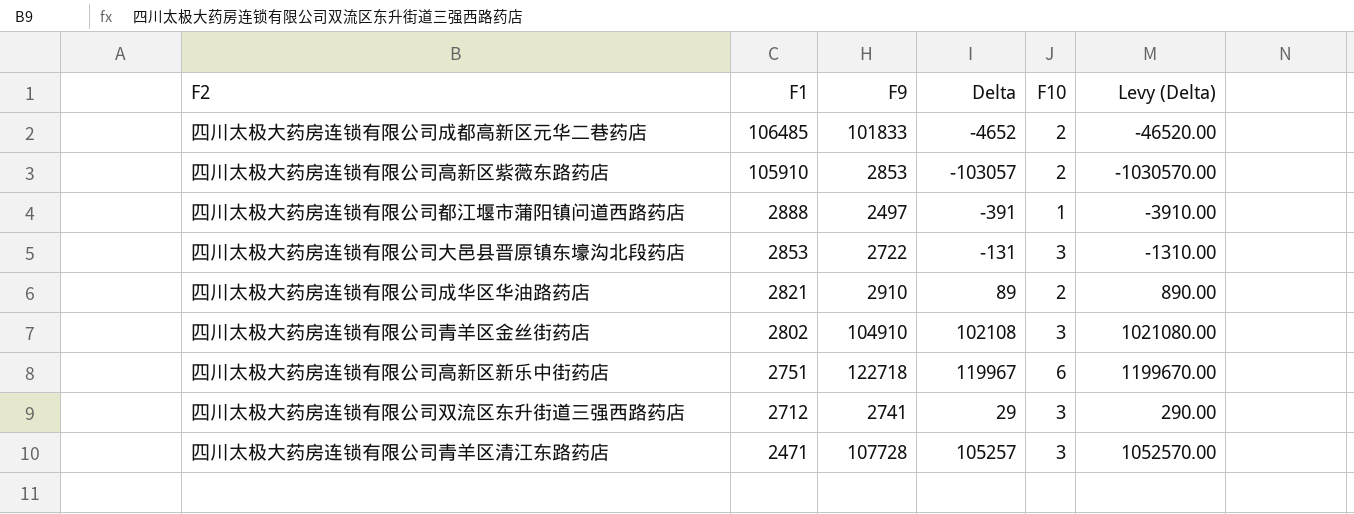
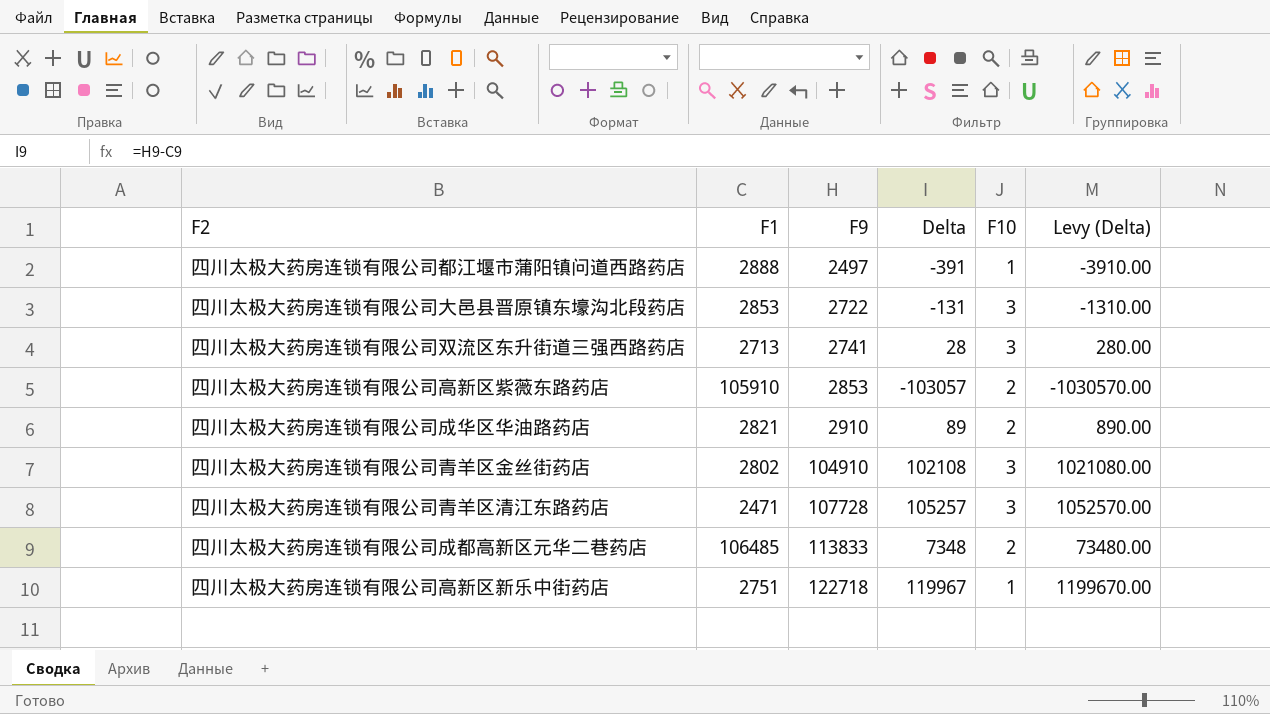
row order: F1 descending -> F9 ascending
四川太极大药房连锁有限公司双流区东升街道三强西路药店 | F1: 2712 -> 2713
四川太极大药房连锁有限公司双流区东升街道三强西路药店 | Delta: 29 -> 28
四川太极大药房连锁有限公司双流区东升街道三强西路药店 | Levy (Delta): 290.00 -> 280.00
四川太极大药房连锁有限公司成都高新区元华二巷药店 | F9: 101833 -> 113833
四川太极大药房连锁有限公司成都高新区元华二巷药店 | Delta: -4652 -> 7348
四川太极大药房连锁有限公司成都高新区元华二巷药店 | Levy (Delta): -46520.00 -> 73480.00
四川太极大药房连锁有限公司高新区新乐中街药店 | F10: 6 -> 1

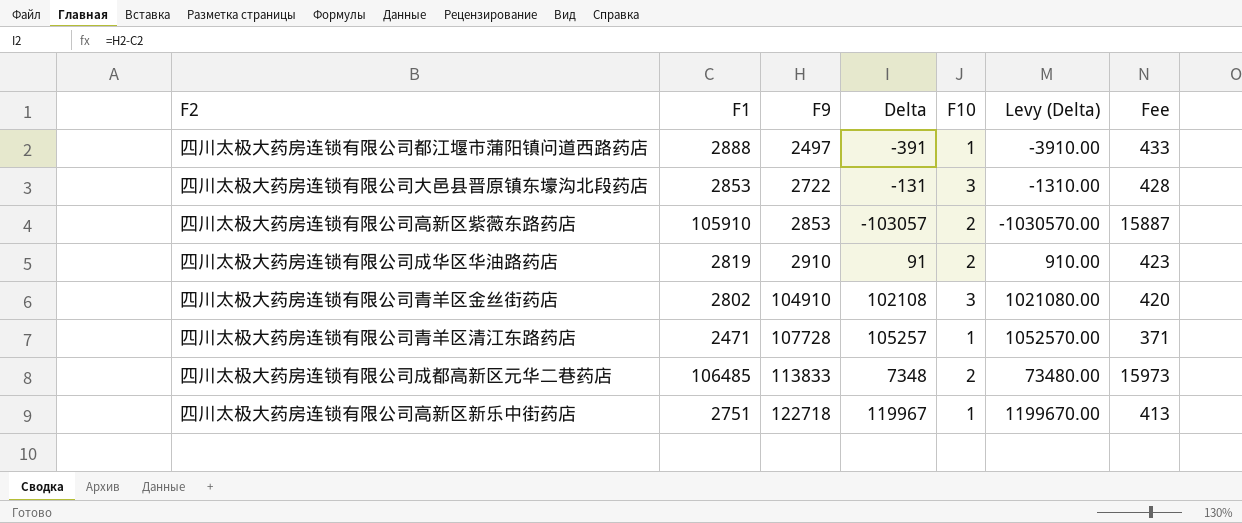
column Fee | formula: none -> [F1] * 0.15
row 四川太极大药房连锁有限公司双流区东升街道三强西路药店: 2713 | 2741 | 28 | 3 | 280.00 -> none
四川太极大药房连锁有限公司成华区华油路药店 | F1: 2821 -> 2819
四川太极大药房连锁有限公司成华区华油路药店 | Delta: 89 -> 91
四川太极大药房连锁有限公司成华区华油路药店 | Levy (Delta): 890.00 -> 910.00
四川太极大药房连锁有限公司青羊区清江东路药店 | F10: 3 -> 1

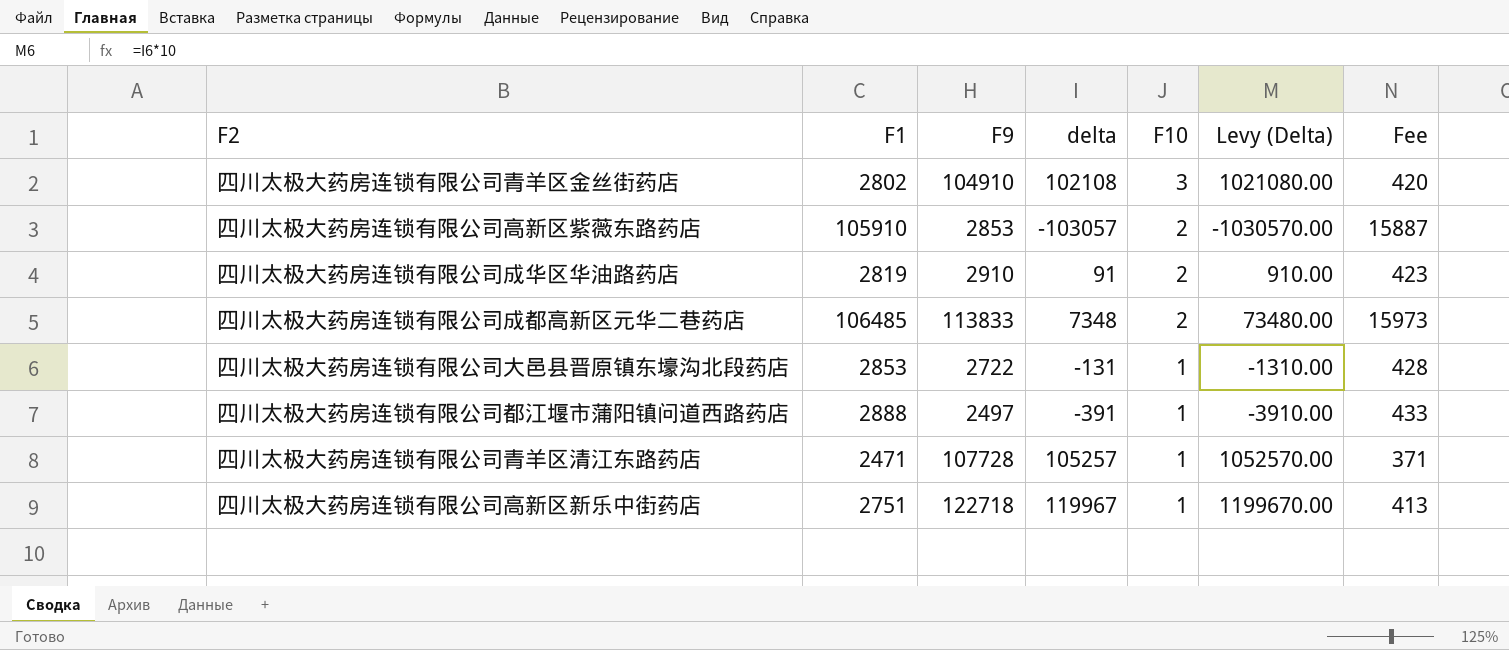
row order: F9 ascending -> F10 descending
column name: Delta -> delta
四川太极大药房连锁有限公司大邑县晋原镇东壕沟北段药店 | F10: 3 -> 1

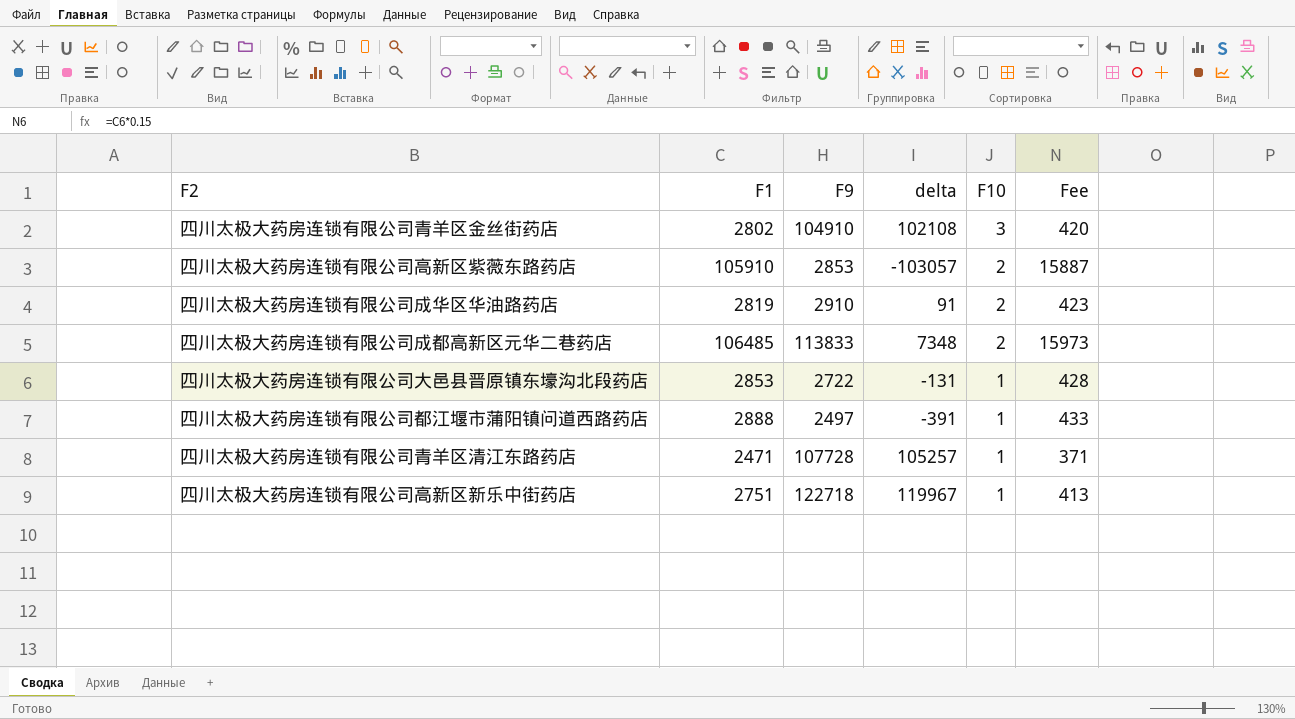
column Levy (Delta) | formula: [delta] * 10 -> none

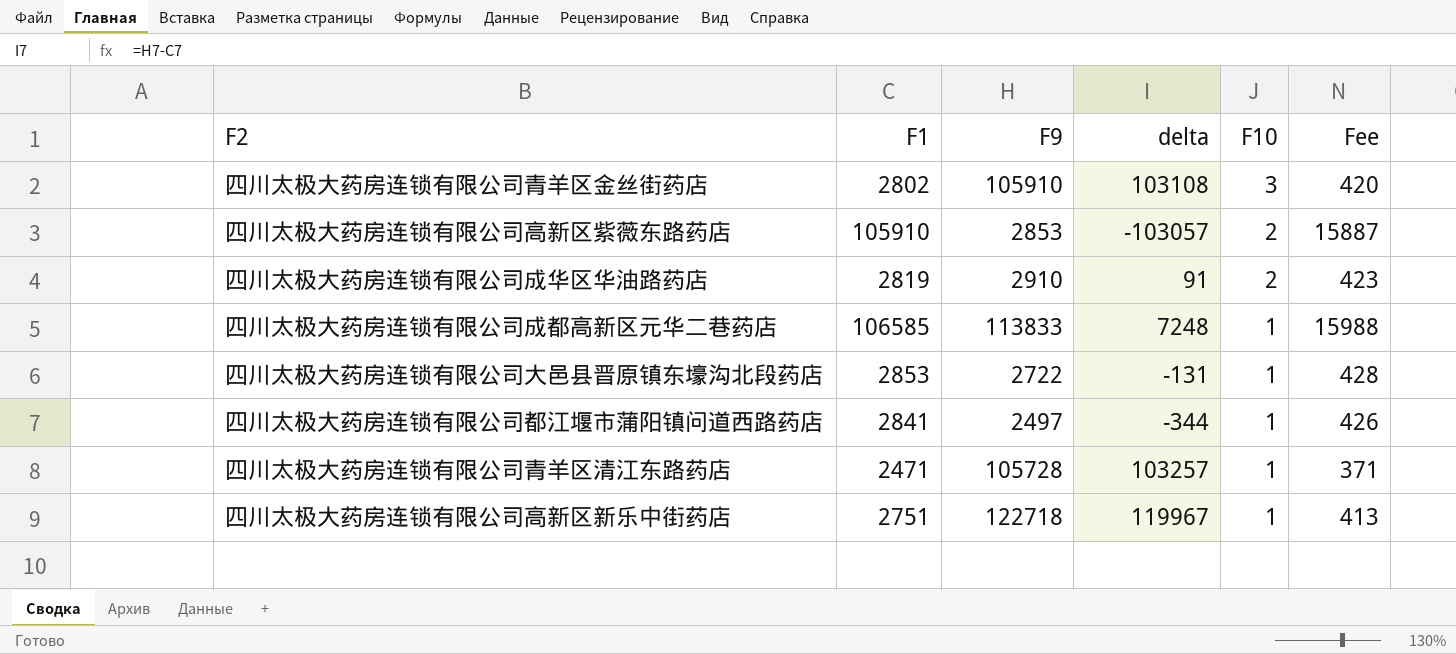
四川太极大药房连锁有限公司青羊区金丝街药店 | F9: 104910 -> 105910
四川太极大药房连锁有限公司青羊区金丝街药店 | delta: 102108 -> 103108
四川太极大药房连锁有限公司成都高新区元华二巷药店 | F1: 106485 -> 106585
四川太极大药房连锁有限公司成都高新区元华二巷药店 | delta: 7348 -> 7248
四川太极大药房连锁有限公司成都高新区元华二巷药店 | F10: 2 -> 1
四川太极大药房连锁有限公司成都高新区元华二巷药店 | Fee: 15973 -> 15988
四川太极大药房连锁有限公司都江堰市蒲阳镇问道西路药店 | F1: 2888 -> 2841
四川太极大药房连锁有限公司都江堰市蒲阳镇问道西路药店 | delta: -391 -> -344
四川太极大药房连锁有限公司都江堰市蒲阳镇问道西路药店 | Fee: 433 -> 426
四川太极大药房连锁有限公司青羊区清江东路药店 | F9: 107728 -> 105728
四川太极大药房连锁有限公司青羊区清江东路药店 | delta: 105257 -> 103257

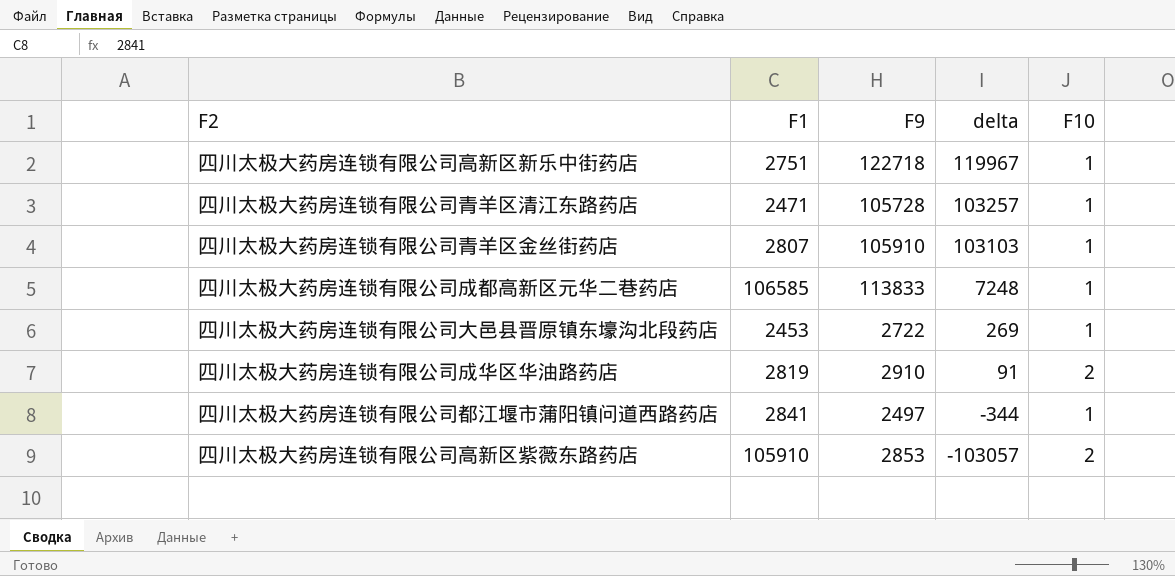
row order: F10 descending -> delta descending
column Fee | formula: [F1] * 0.15 -> none
四川太极大药房连锁有限公司青羊区金丝街药店 | F1: 2802 -> 2807
四川太极大药房连锁有限公司青羊区金丝街药店 | delta: 103108 -> 103103
四川太极大药房连锁有限公司青羊区金丝街药店 | F10: 3 -> 1
四川太极大药房连锁有限公司大邑县晋原镇东壕沟北段药店 | F1: 2853 -> 2453
四川太极大药房连锁有限公司大邑县晋原镇东壕沟北段药店 | delta: -131 -> 269

